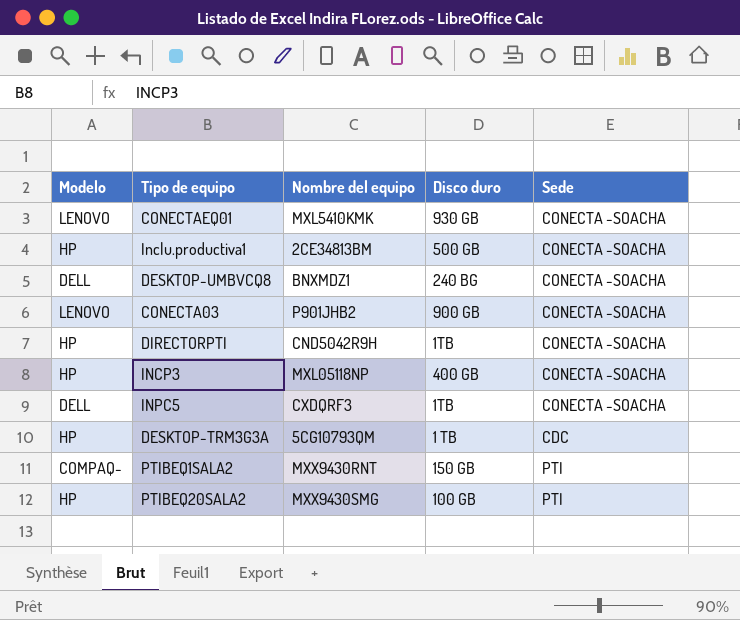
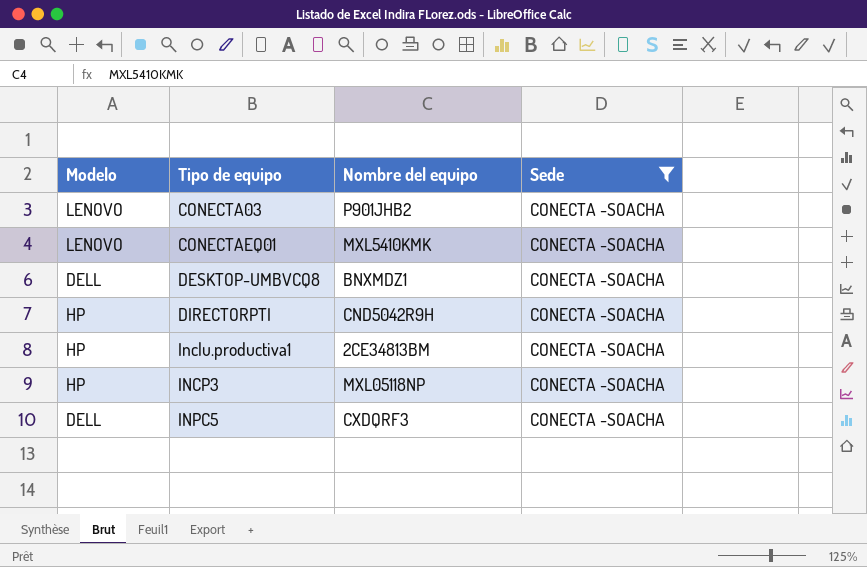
filter: none -> Sede = CONECTA -SOACHA
row order: none -> Tipo de equipo ascending
column Disco duro | position: 4 -> none

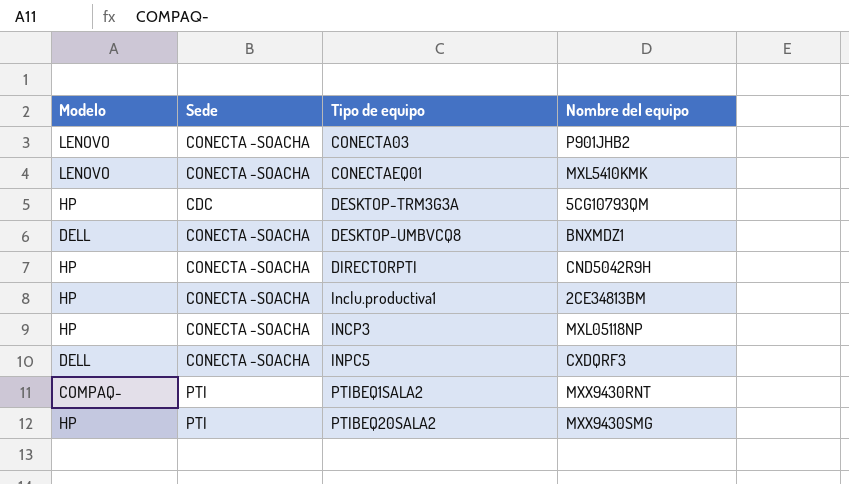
filter: Sede = CONECTA -SOACHA -> none
column Sede | position: 4 -> 2

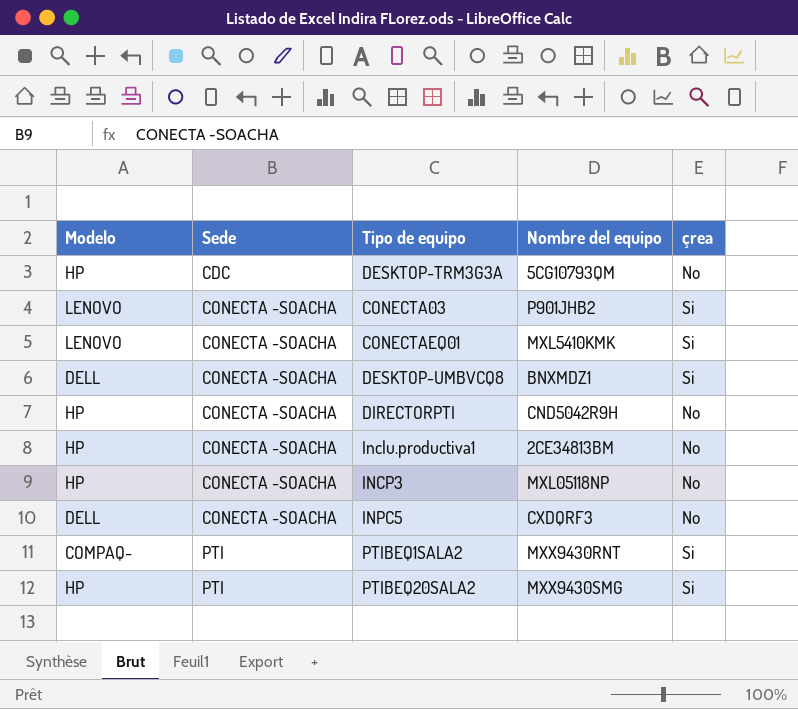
row order: Tipo de equipo ascending -> Sede ascending
column çrea | position: none -> 5

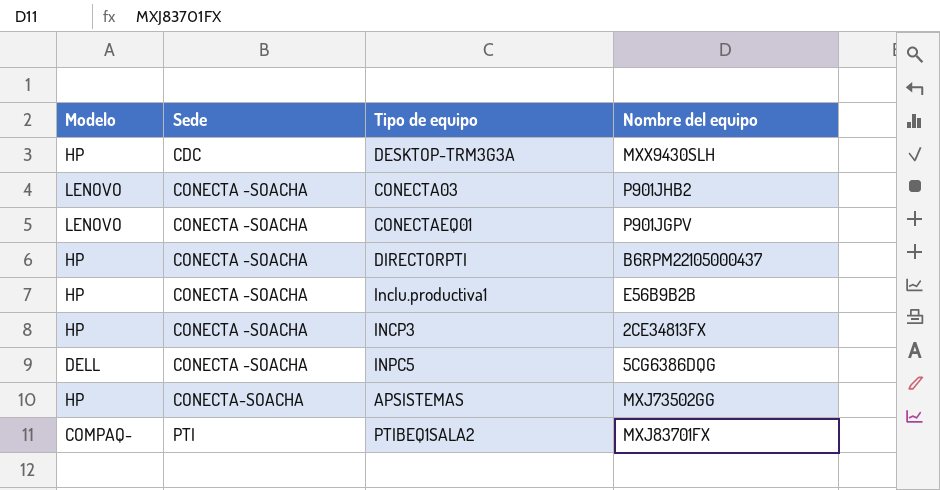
column çrea | position: 5 -> none
row DESKTOP-UMBVCQ8: DELL | CONECTA -SOACHA | BNXMDZ1 | Si -> none
row PTIBEQ20SALA2: HP | PTI | MXX9430SMG | Si -> none
DESKTOP-TRM3G3A | Nombre del equipo: 5CG10793QM -> MXX9430SLH
CONECTAEQ01 | Nombre del equipo: MXL5410KMK -> P901JGPV
DIRECTORPTI | Nombre del equipo: CND5042R9H -> B6RPM22105000437
Inclu.productiva1 | Nombre del equipo: 2CE34813BM -> E56B9B2B
INCP3 | Nombre del equipo: MXL05118NP -> 2CE34813FX
INPC5 | Nombre del equipo: CXDQRF3 -> 5CG6386DQG
row APSISTEMAS: none -> HP | CONECTA-SOACHA | MXJ73502GG
PTIBEQ1SALA2 | Nombre del equipo: MXX9430RNT -> MXJ83701FX

